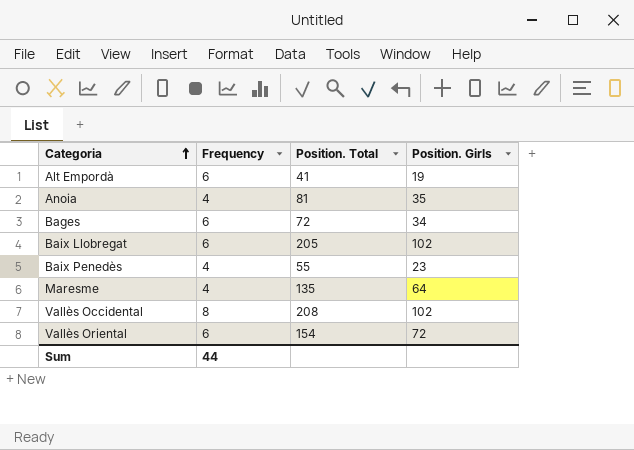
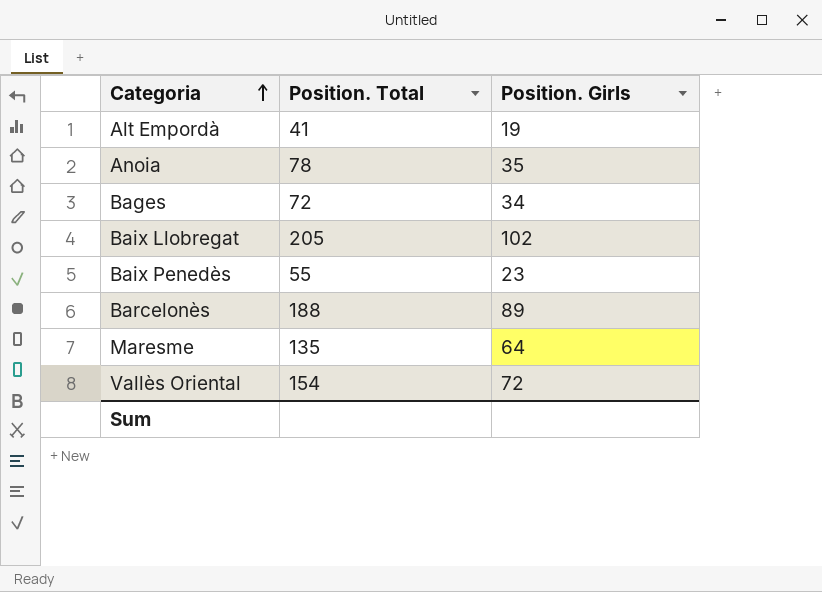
column Frequency | position: 2 -> none
row Vallès Occidental: 8 | 208 | 102 -> none
Anoia | Position. Total: 81 -> 78
row Barcelonès: none -> 188 | 89

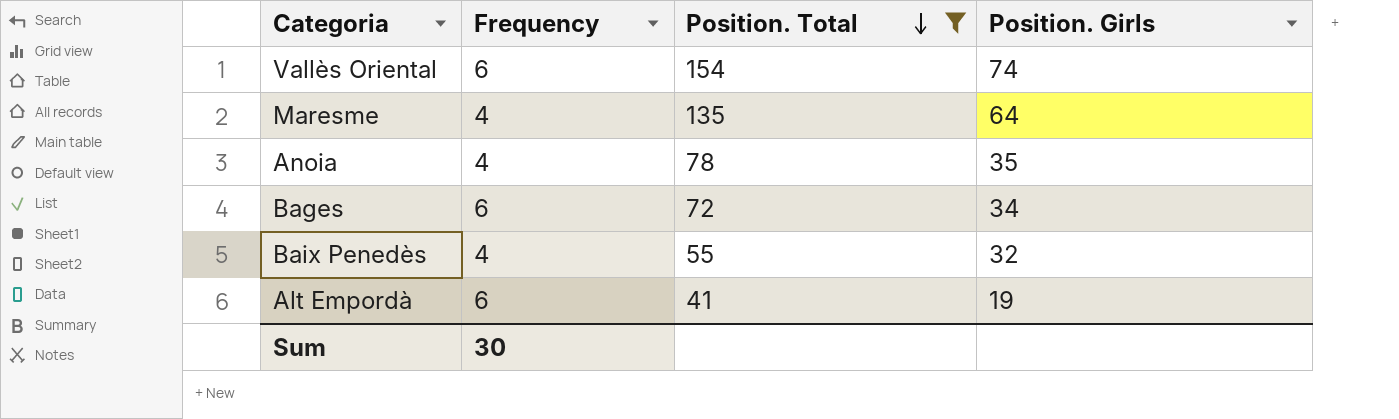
filter: none -> Position. Total <= 154
row order: Categoria ascending -> Position. Total descending
column Frequency | position: none -> 2
Vallès Oriental | Position. Girls: 72 -> 74
Baix Penedès | Position. Girls: 23 -> 32

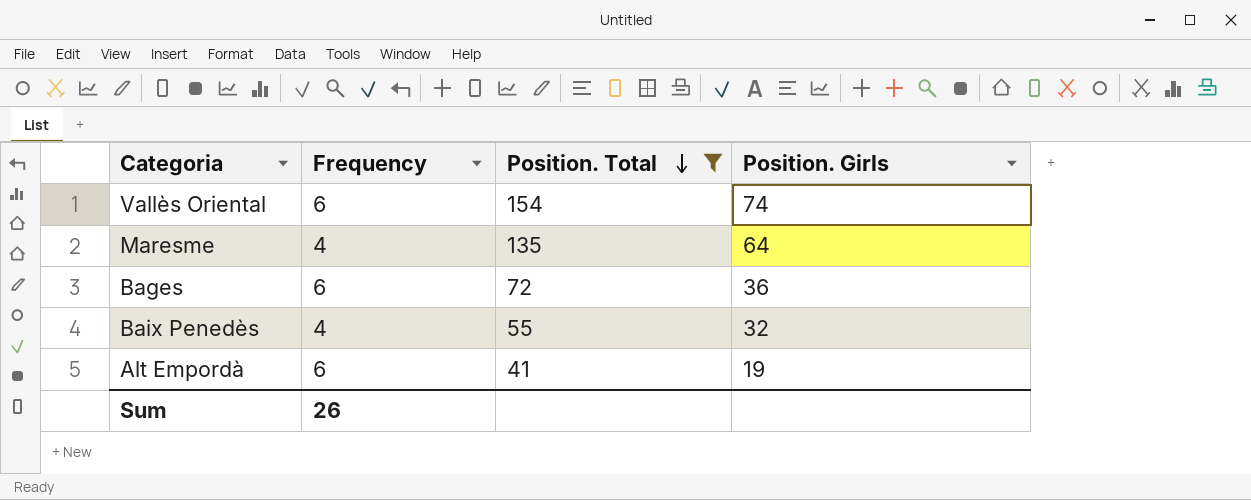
row Anoia: 4 | 78 | 35 -> none
Bages | Position. Girls: 34 -> 36
Sum | Frequency: 30 -> 26

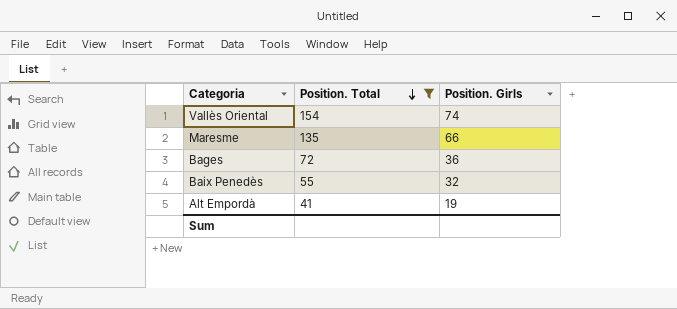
column Frequency | position: 2 -> none
Maresme | Position. Girls: 64 -> 66

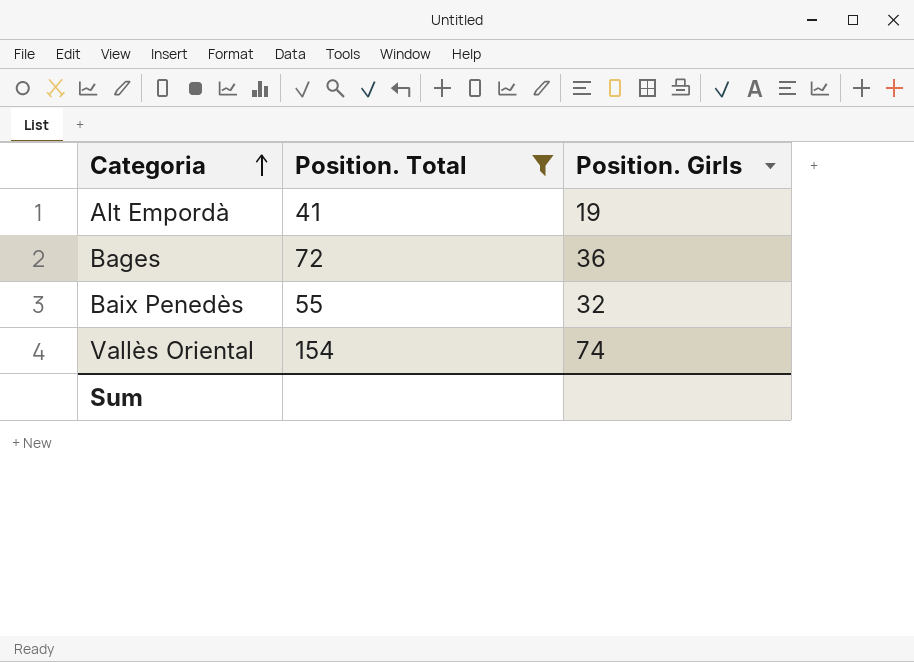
row order: Position. Total descending -> Categoria ascending
row Maresme: 135 | 66 -> none

